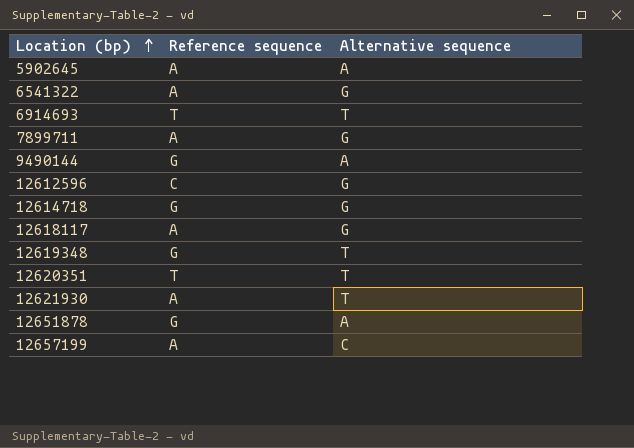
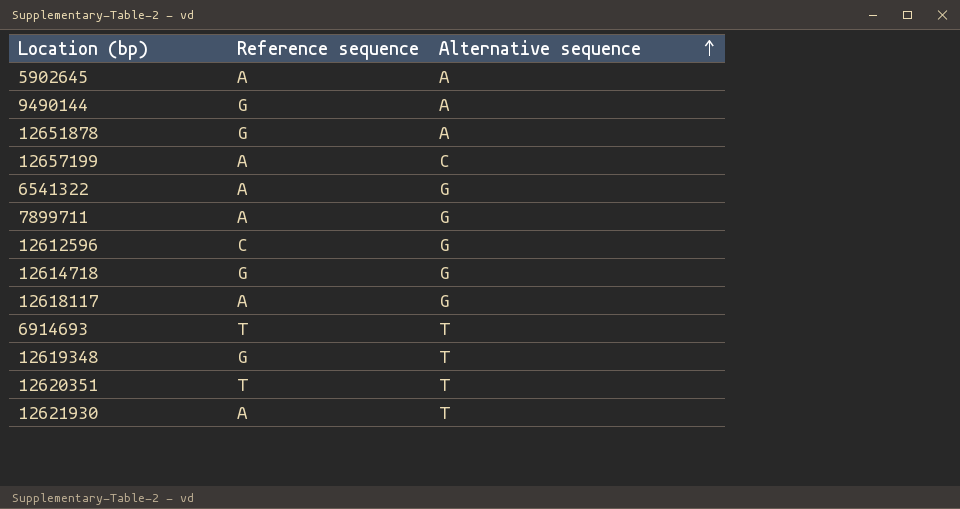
row order: Location (bp) ascending -> Alternative sequence ascending

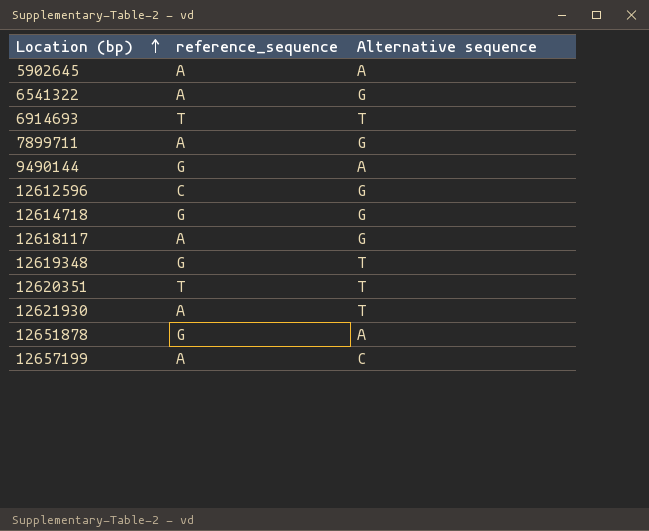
row order: Alternative sequence ascending -> Location (bp) ascending
column name: Reference sequence -> reference_sequence

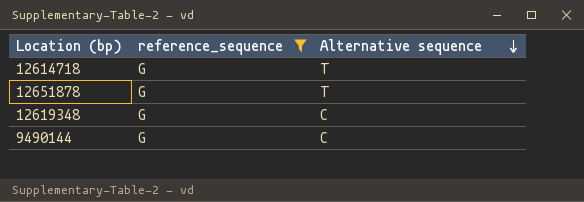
filter: none -> reference_sequence = G
row order: Location (bp) ascending -> Alternative sequence descending
12614718 | Alternative sequence: G -> T
12651878 | Alternative sequence: A -> T
12619348 | Alternative sequence: T -> C
9490144 | Alternative sequence: A -> C

